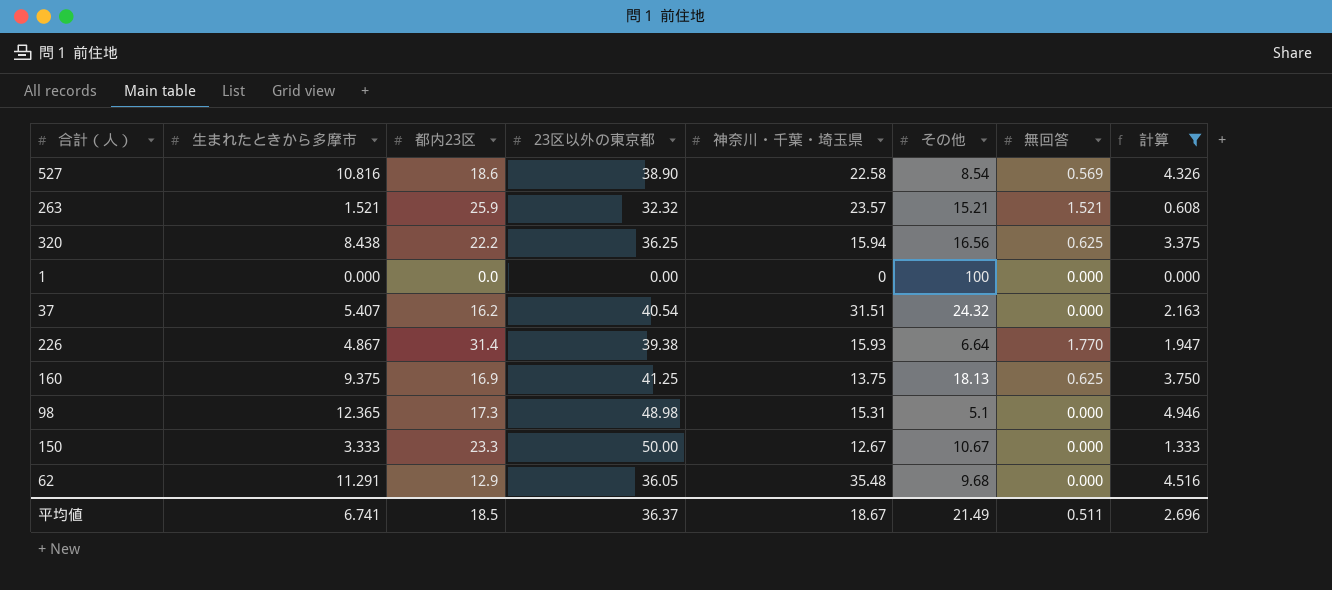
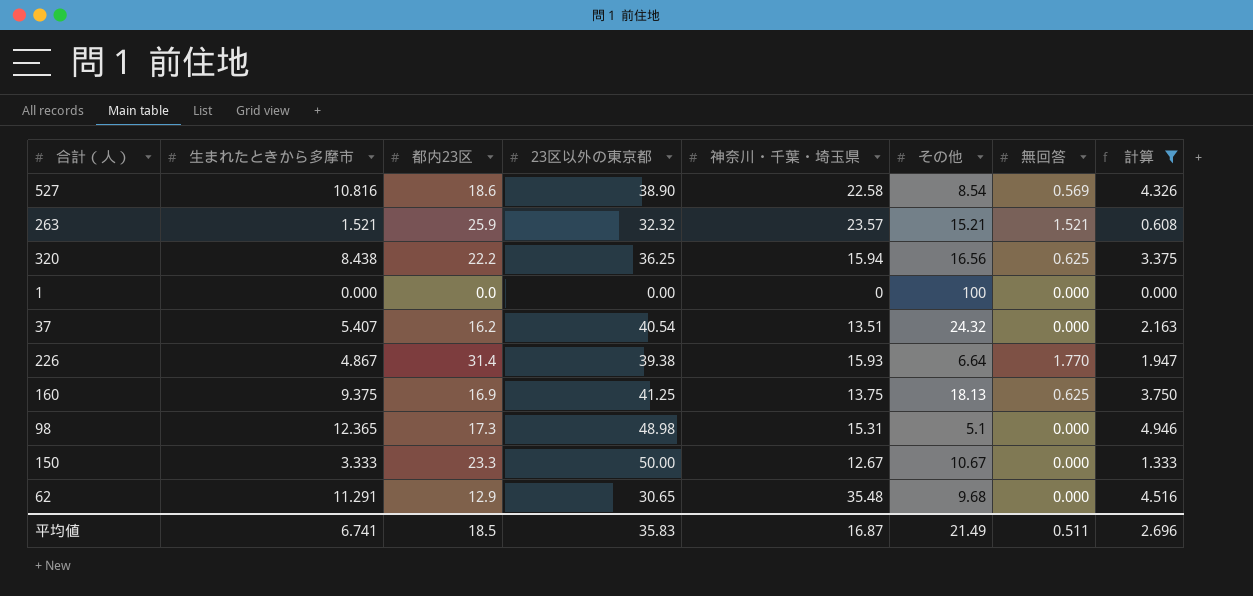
37 | 神奈川・千葉・埼玉県: 31.51 -> 13.51
62 | 23区以外の東京都: 36.05 -> 30.65
平均値 | 23区以外の東京都: 36.37 -> 35.83
平均値 | 神奈川・千葉・埼玉県: 18.67 -> 16.87

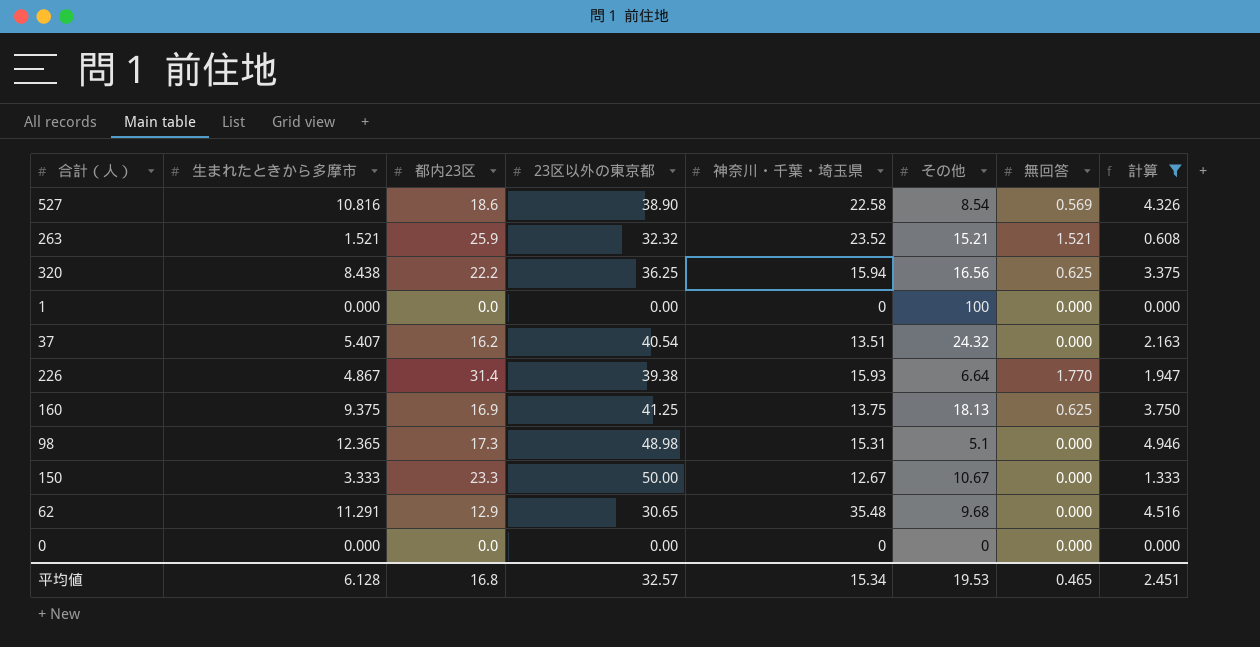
263 | 神奈川・千葉・埼玉県: 23.57 -> 23.52
row 0: none -> 0.000 | 0.0 | 0.00 | 0 | 0 | 0.000 | 0.000
平均値 | 生まれたときから多摩市: 6.741 -> 6.128
平均値 | 都内23区: 18.5 -> 16.8
平均値 | 23区以外の東京都: 35.83 -> 32.57
平均値 | 神奈川・千葉・埼玉県: 16.87 -> 15.34
平均値 | その他: 21.49 -> 19.53
平均値 | 無回答: 0.511 -> 0.465
平均値 | 計算: 2.696 -> 2.451

